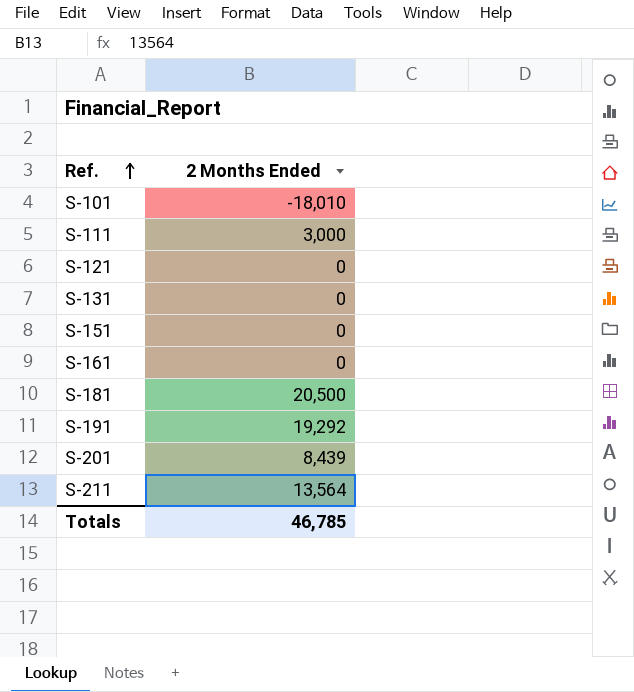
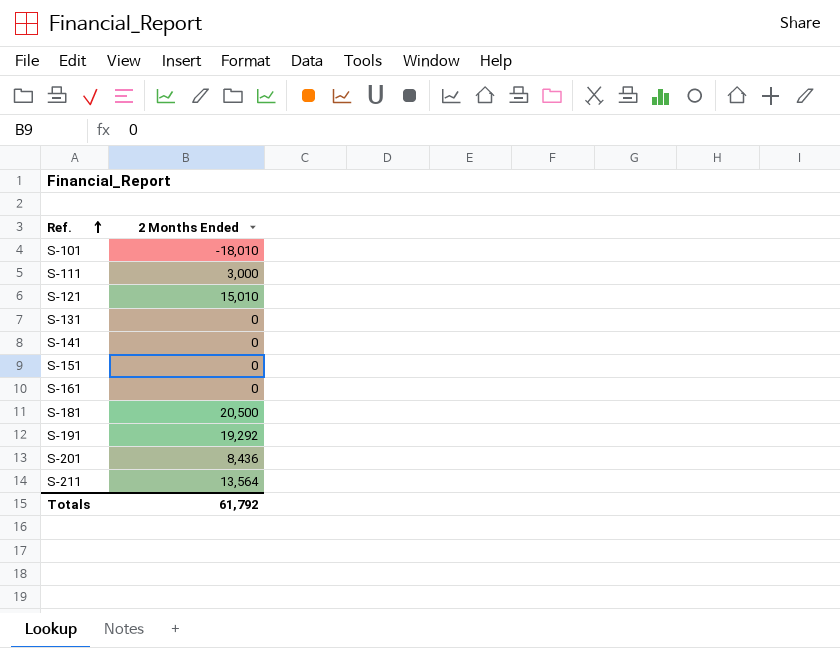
S-121 | 2 Months Ended: 0 -> 15,010
row S-141: none -> 0
S-201 | 2 Months Ended: 8,439 -> 8,436
Totals | 2 Months Ended: 46,785 -> 61,792

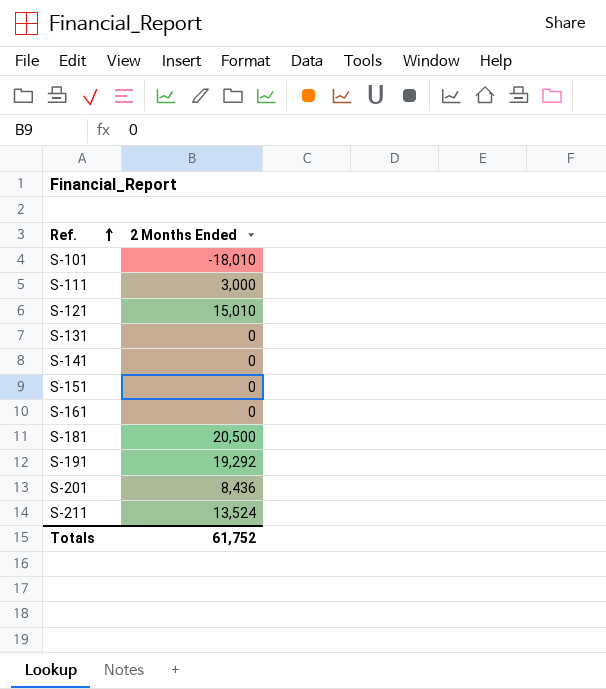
S-211 | 2 Months Ended: 13,564 -> 13,524
Totals | 2 Months Ended: 61,792 -> 61,752

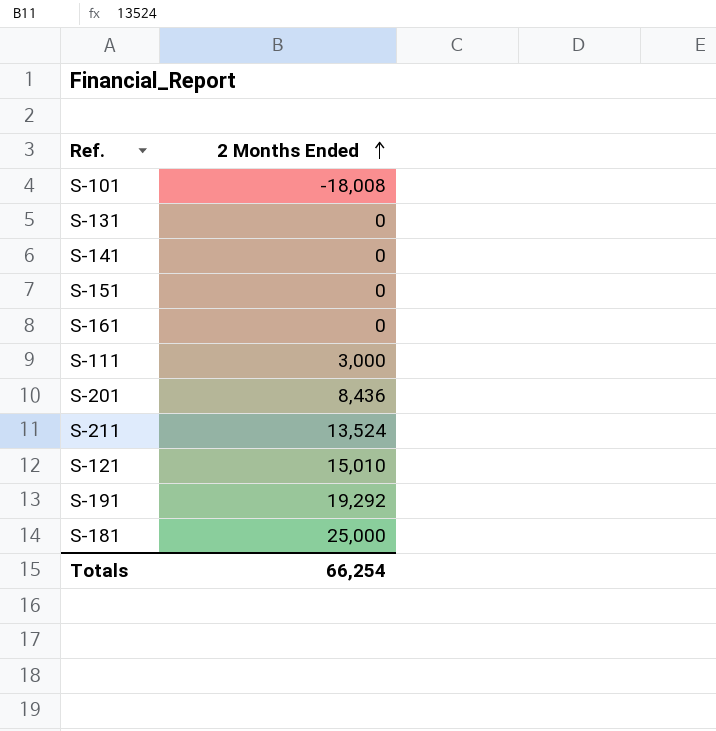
row order: Ref. ascending -> 2 Months Ended ascending
S-101 | 2 Months Ended: -18,010 -> -18,008
S-181 | 2 Months Ended: 20,500 -> 25,000
Totals | 2 Months Ended: 61,752 -> 66,254

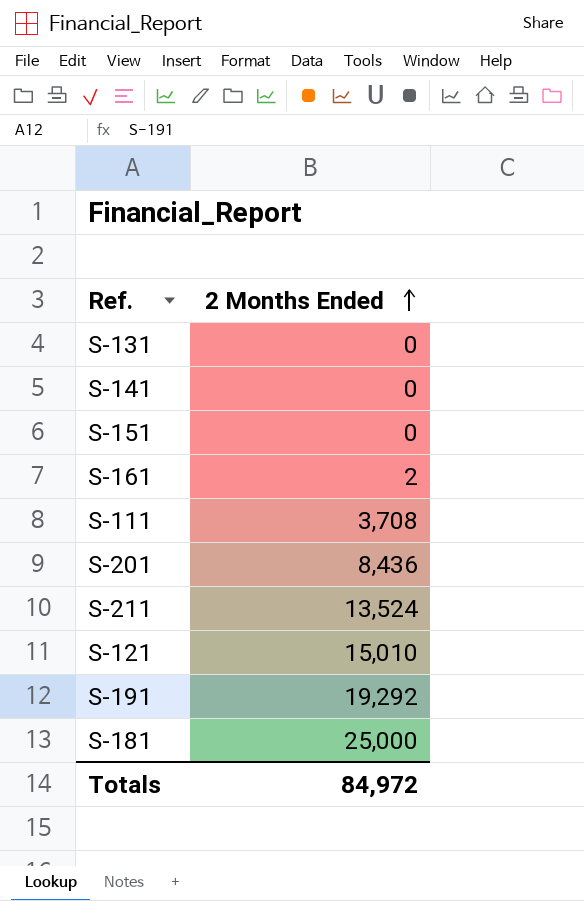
row S-101: -18,008 -> none
S-161 | 2 Months Ended: 0 -> 2
S-111 | 2 Months Ended: 3,000 -> 3,708
Totals | 2 Months Ended: 66,254 -> 84,972

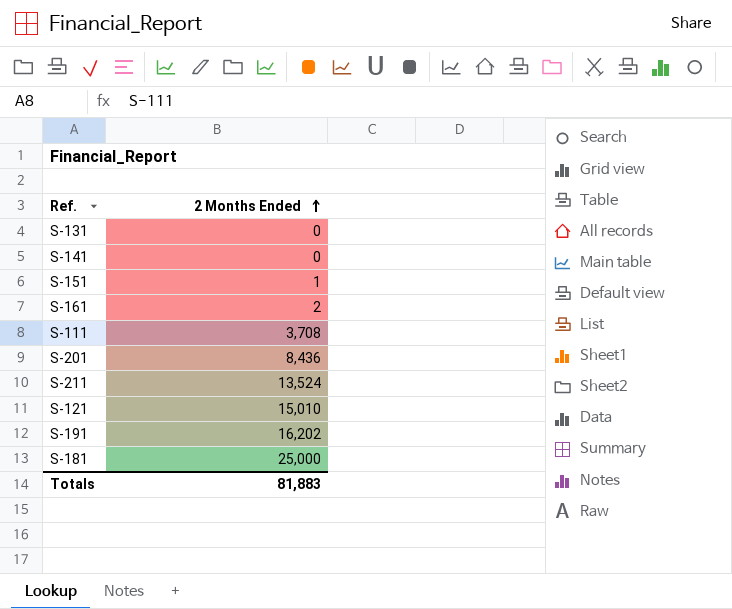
S-151 | 2 Months Ended: 0 -> 1
S-191 | 2 Months Ended: 19,292 -> 16,202
Totals | 2 Months Ended: 84,972 -> 81,883

